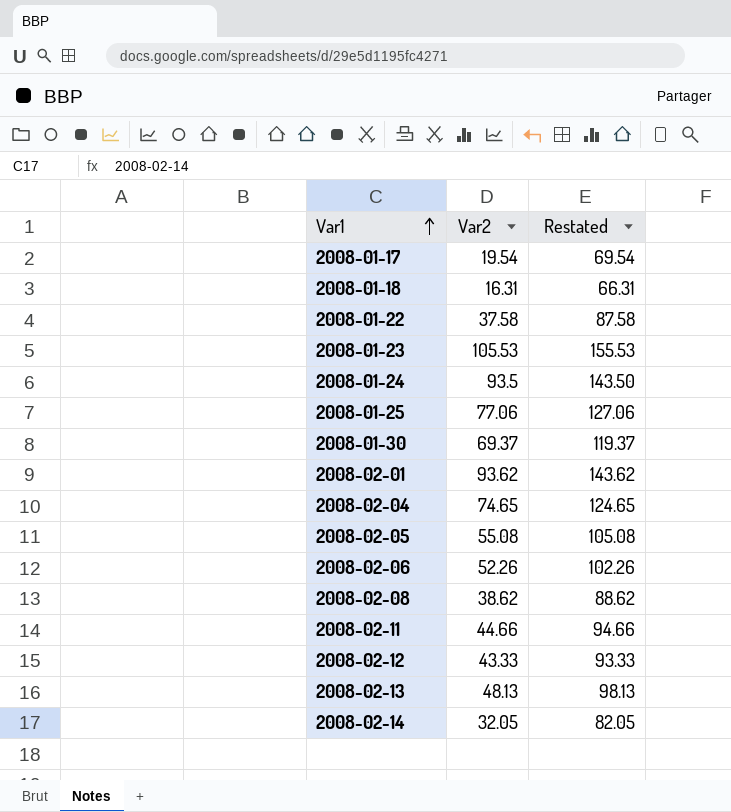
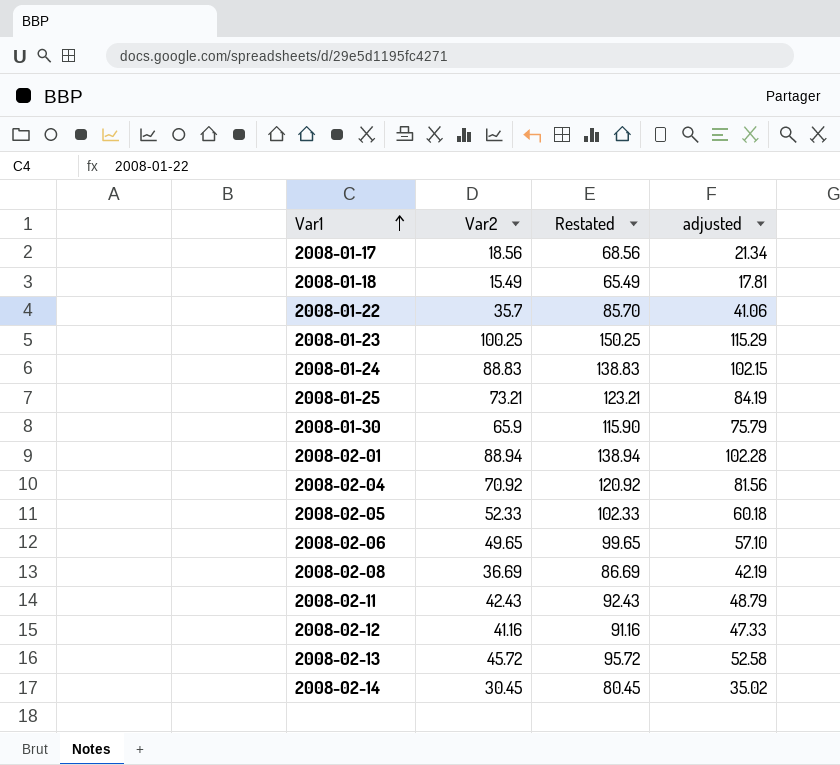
column adjusted | formula: none -> [Var2] * 1.15
2008-01-17 | Var2: 19.54 -> 18.56
2008-01-17 | Restated: 69.54 -> 68.56
2008-01-18 | Var2: 16.31 -> 15.49
2008-01-18 | Restated: 66.31 -> 65.49
2008-01-22 | Var2: 37.58 -> 35.7
2008-01-22 | Restated: 87.58 -> 85.70
2008-01-23 | Var2: 105.53 -> 100.25
2008-01-23 | Restated: 155.53 -> 150.25
2008-01-24 | Var2: 93.5 -> 88.83
2008-01-24 | Restated: 143.50 -> 138.83
2008-01-25 | Var2: 77.06 -> 73.21
2008-01-25 | Restated: 127.06 -> 123.21
2008-01-30 | Var2: 69.37 -> 65.9
2008-01-30 | Restated: 119.37 -> 115.90
2008-02-01 | Var2: 93.62 -> 88.94
2008-02-01 | Restated: 143.62 -> 138.94
2008-02-04 | Var2: 74.65 -> 70.92
2008-02-04 | Restated: 124.65 -> 120.92
2008-02-05 | Var2: 55.08 -> 52.33
2008-02-05 | Restated: 105.08 -> 102.33
2008-02-06 | Var2: 52.26 -> 49.65
2008-02-06 | Restated: 102.26 -> 99.65
2008-02-08 | Var2: 38.62 -> 36.69
2008-02-08 | Restated: 88.62 -> 86.69
2008-02-11 | Var2: 44.66 -> 42.43
2008-02-11 | Restated: 94.66 -> 92.43
2008-02-12 | Var2: 43.33 -> 41.16
2008-02-12 | Restated: 93.33 -> 91.16
2008-02-13 | Var2: 48.13 -> 45.72
2008-02-13 | Restated: 98.13 -> 95.72
2008-02-14 | Var2: 32.05 -> 30.45
2008-02-14 | Restated: 82.05 -> 80.45

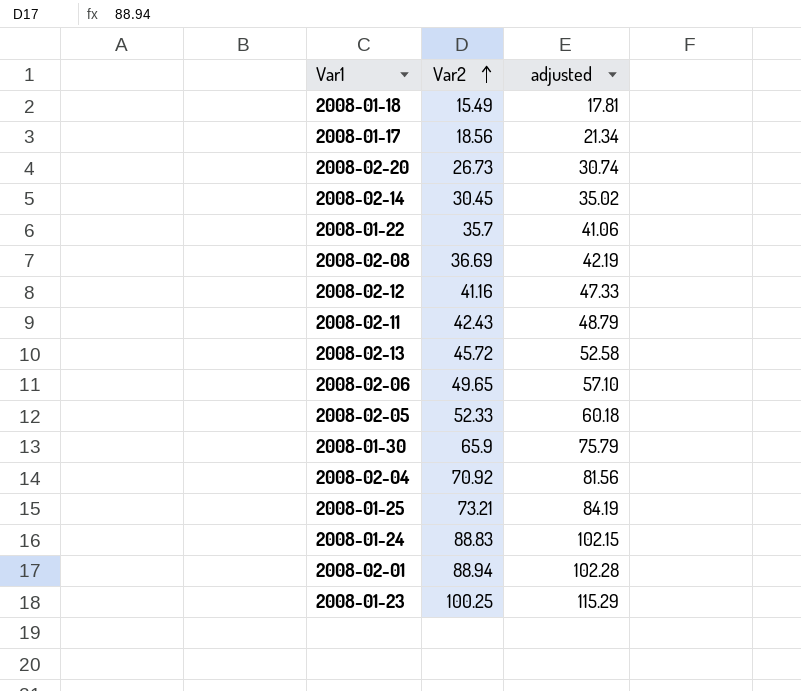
row order: Var1 ascending -> Var2 ascending
column Restated | formula: [Var2] + 50 -> none
row 2008-02-20: none -> 26.73 | 30.74

